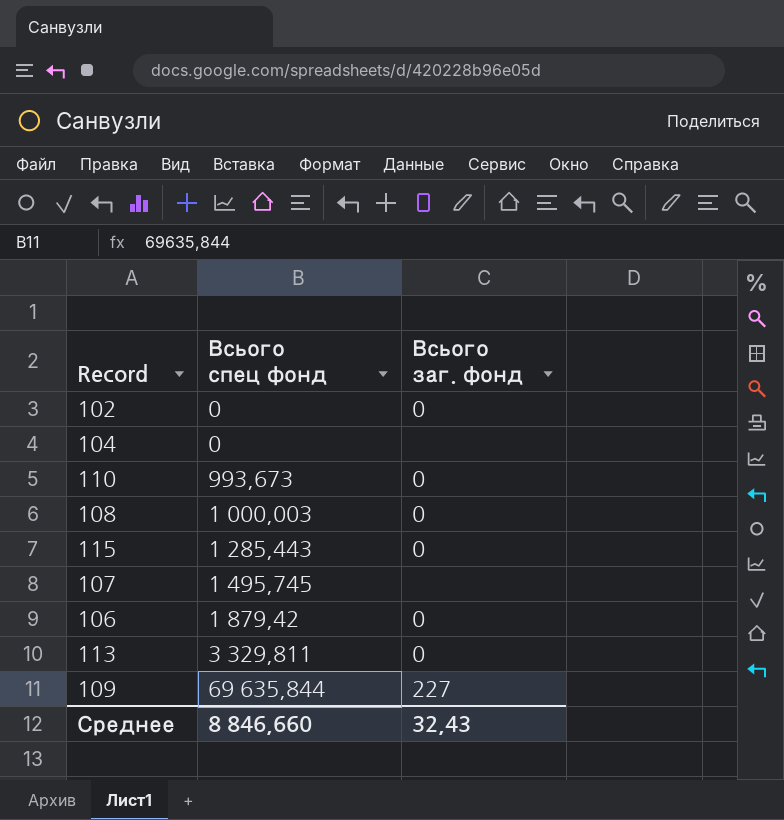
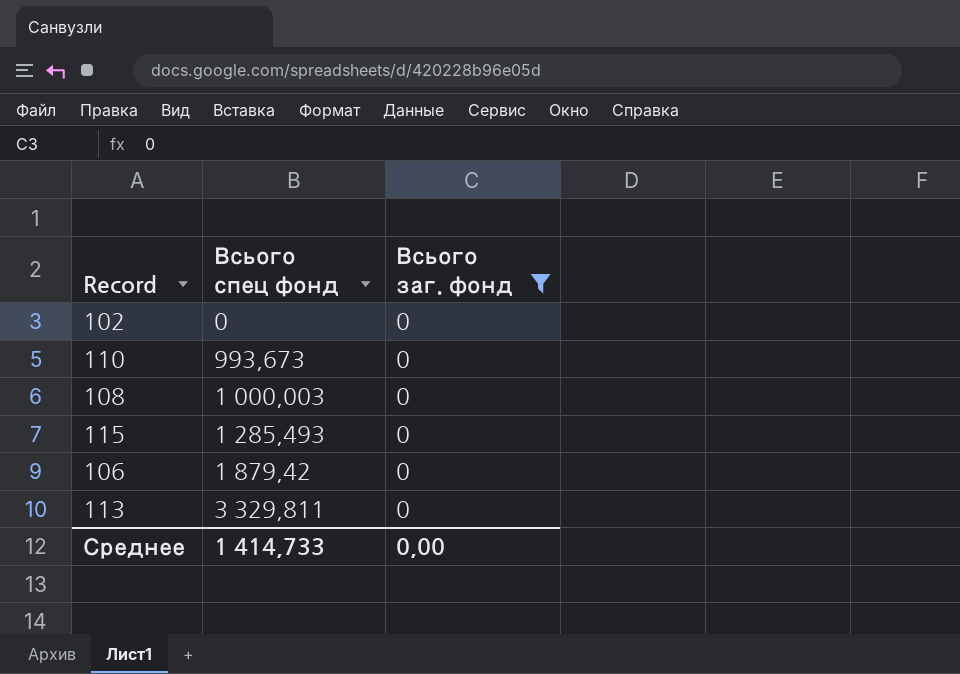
filter: none -> Всього заг. фонд = 0
115 | Всього спец фонд: 1 285,443 -> 1 285,493
Среднее | Всього спец фонд: 8 846,660 -> 1 414,733
Среднее | Всього заг. фонд: 32,43 -> 0,00

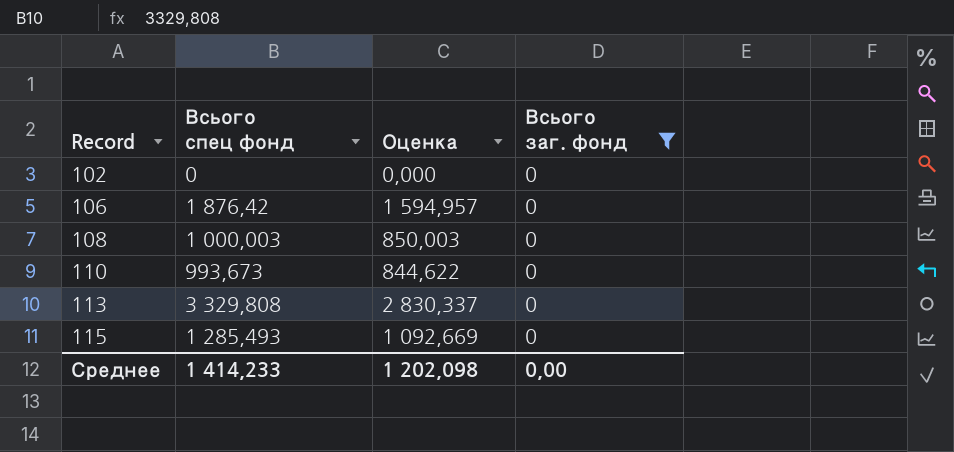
row order: Всього спец фонд ascending -> Record ascending
column Оценка | formula: none -> [Всього спец фонд] * 0,85
106 | Всього спец фонд: 1 879,42 -> 1 876,42
113 | Всього спец фонд: 3 329,811 -> 3 329,808
Среднее | Всього спец фонд: 1 414,733 -> 1 414,233

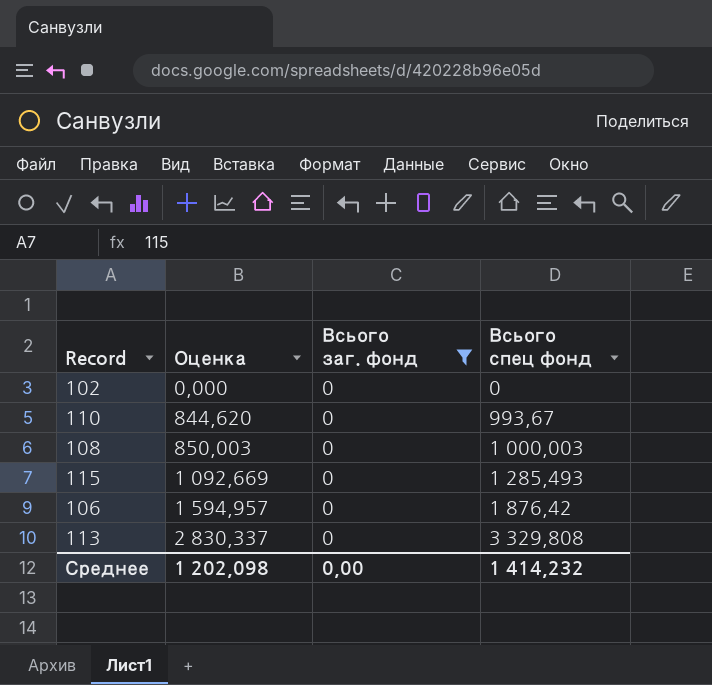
row order: Record ascending -> Оценка ascending
column Всього спец фонд | position: 2 -> 4
110 | Оценка: 844,622 -> 844,620
110 | Всього спец фонд: 993,673 -> 993,67
Среднее | Всього спец фонд: 1 414,233 -> 1 414,232

